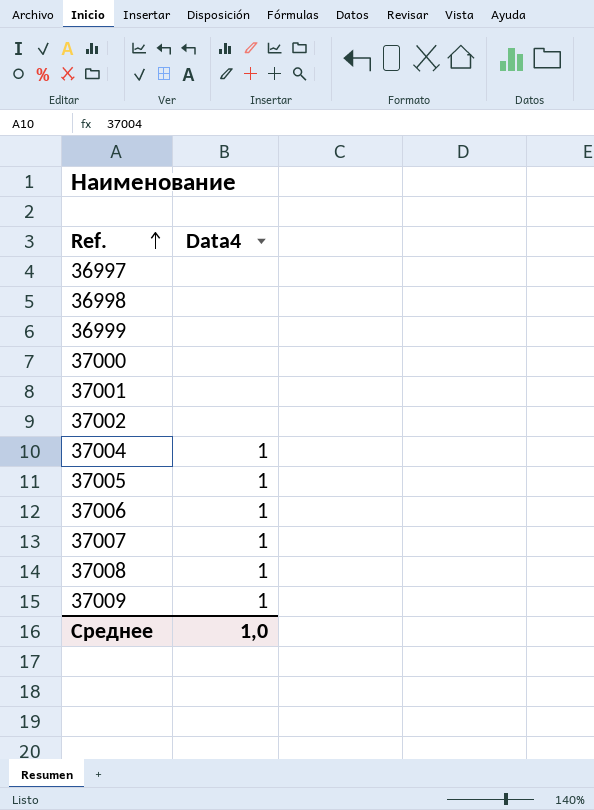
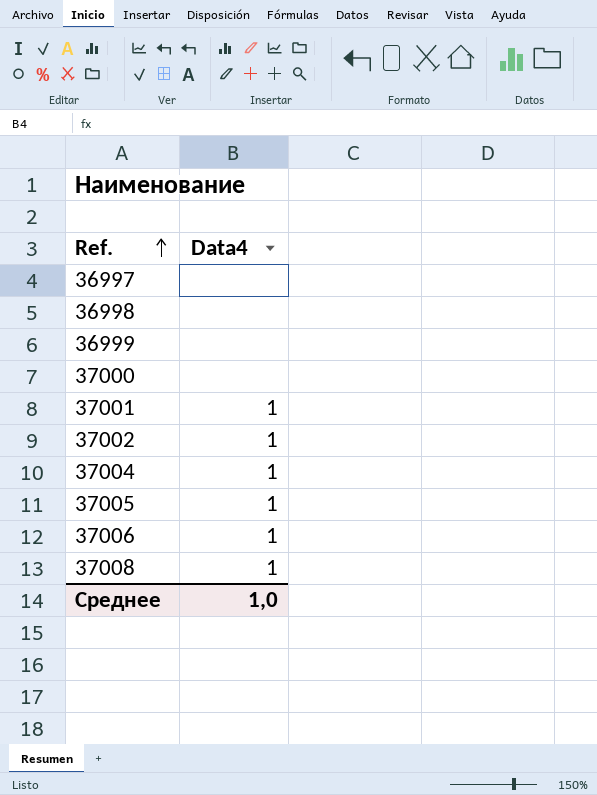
row 37007: 1 -> none
row 37009: 1 -> none
37001 | Data4: none -> 1
37002 | Data4: none -> 1

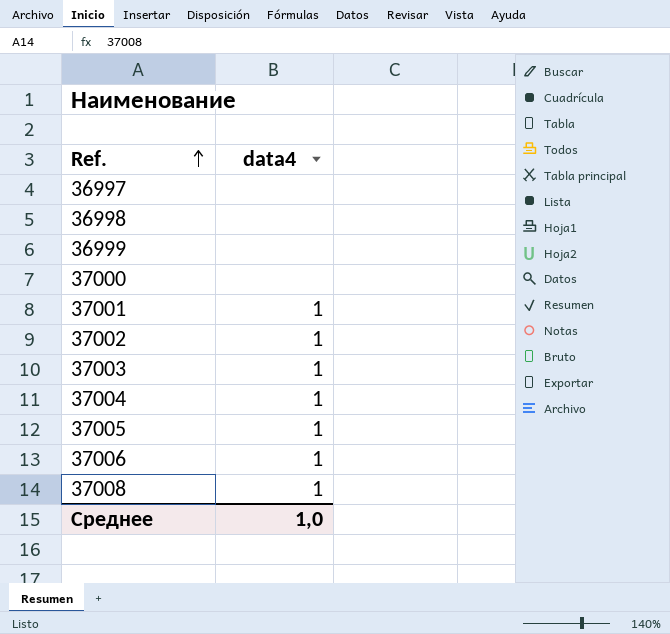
column name: Data4 -> data4
row 37003: none -> 1

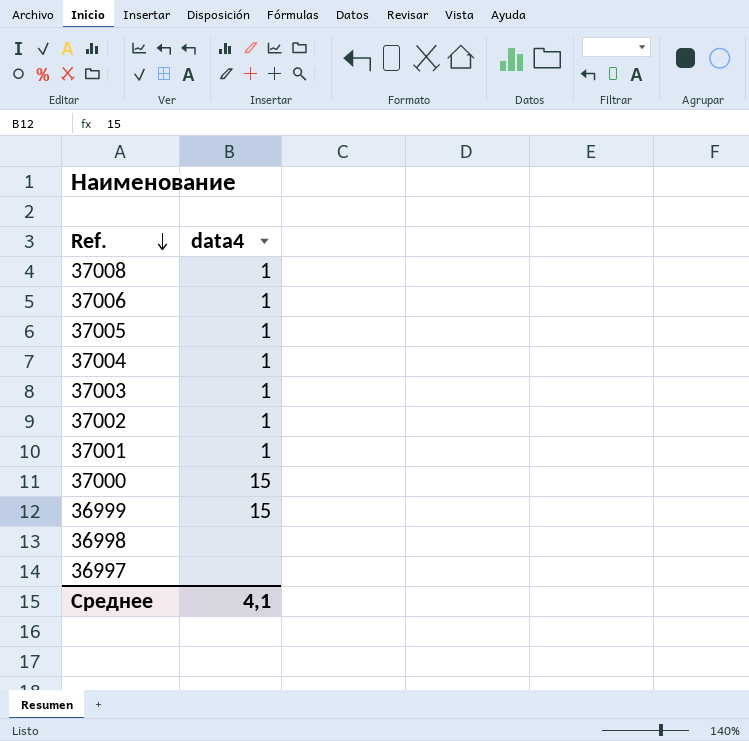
row order: Ref. ascending -> Ref. descending
37000 | data4: none -> 15
36999 | data4: none -> 15
Среднее | data4: 1,0 -> 4,1

